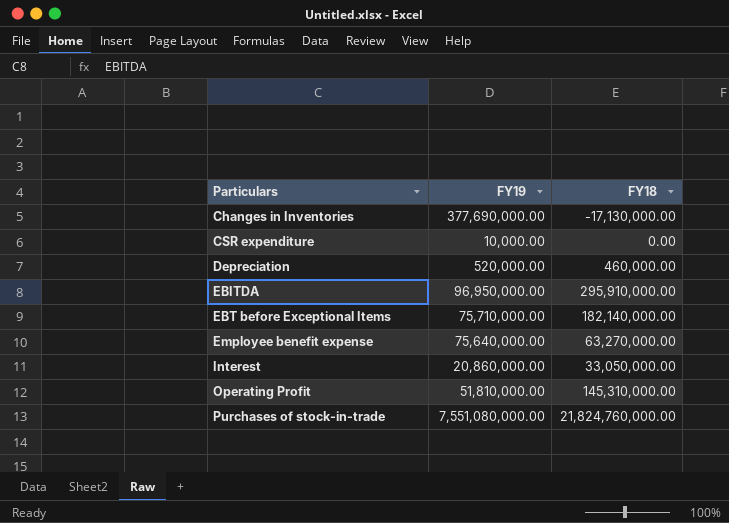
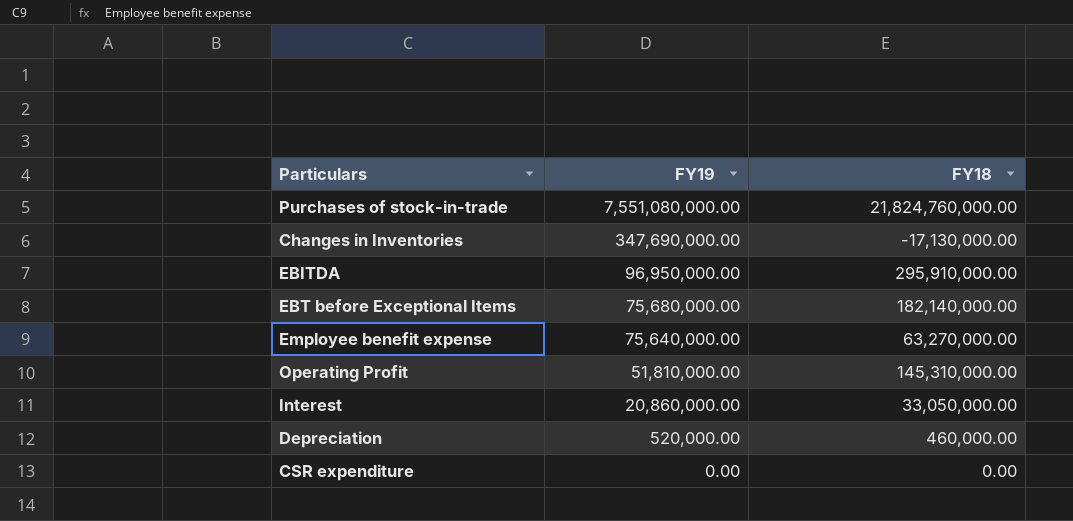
row order: Particulars ascending -> FY19 descending
Changes in Inventories | FY19: 377,690,000.00 -> 347,690,000.00
EBT before Exceptional Items | FY19: 75,710,000.00 -> 75,680,000.00
CSR expenditure | FY19: 10,000.00 -> 0.00

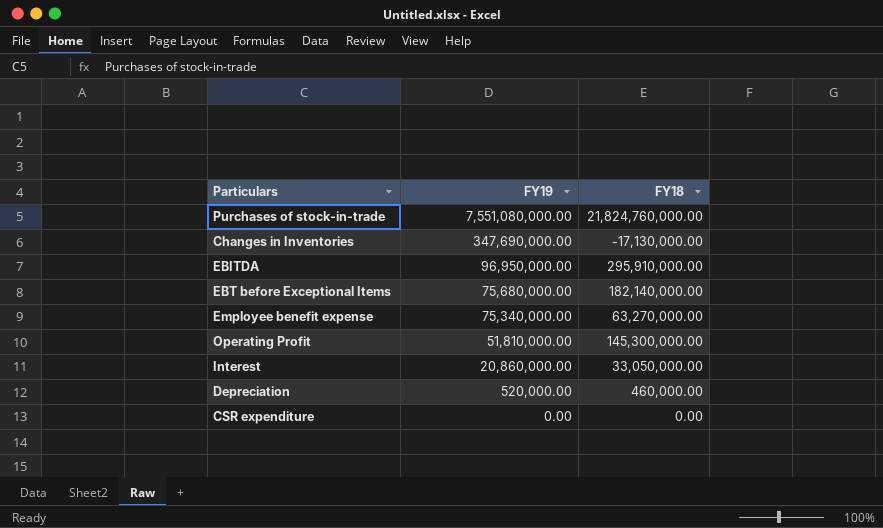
Employee benefit expense | FY19: 75,640,000.00 -> 75,340,000.00
Operating Profit | FY18: 145,310,000.00 -> 145,300,000.00

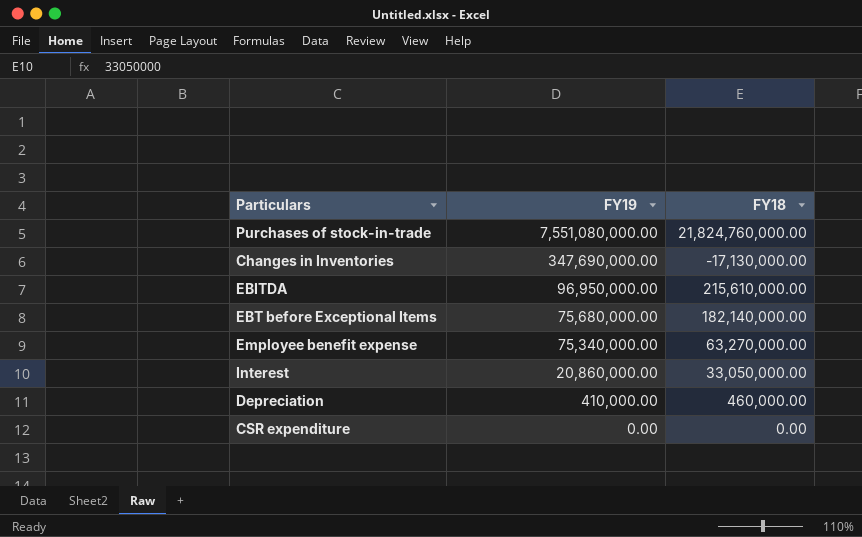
row Operating Profit: 51,810,000.00 | 145,300,000.00 -> none
EBITDA | FY18: 295,910,000.00 -> 215,610,000.00
Depreciation | FY19: 520,000.00 -> 410,000.00

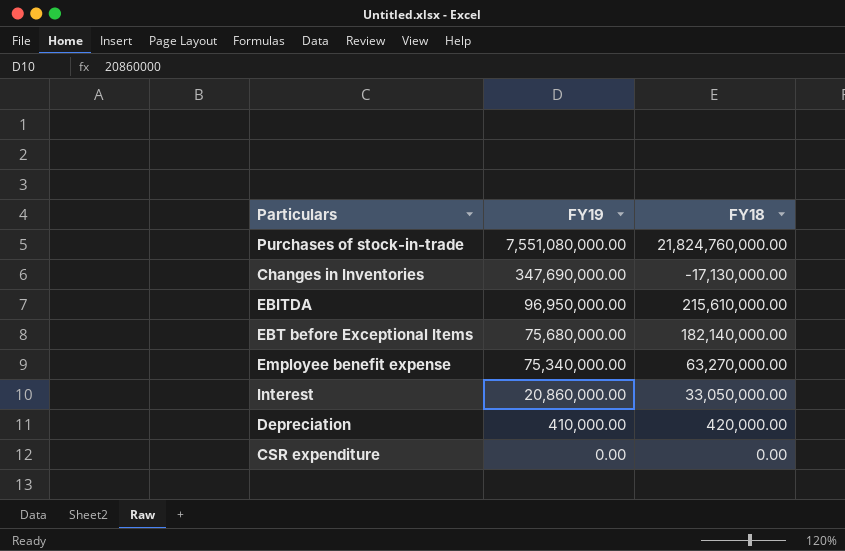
Depreciation | FY18: 460,000.00 -> 420,000.00

